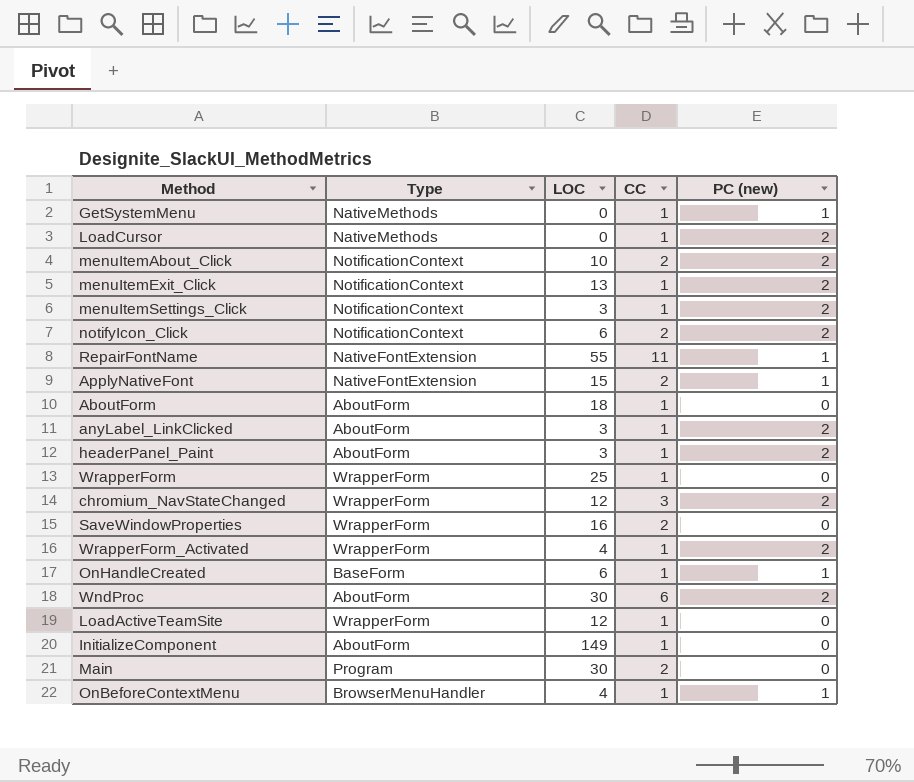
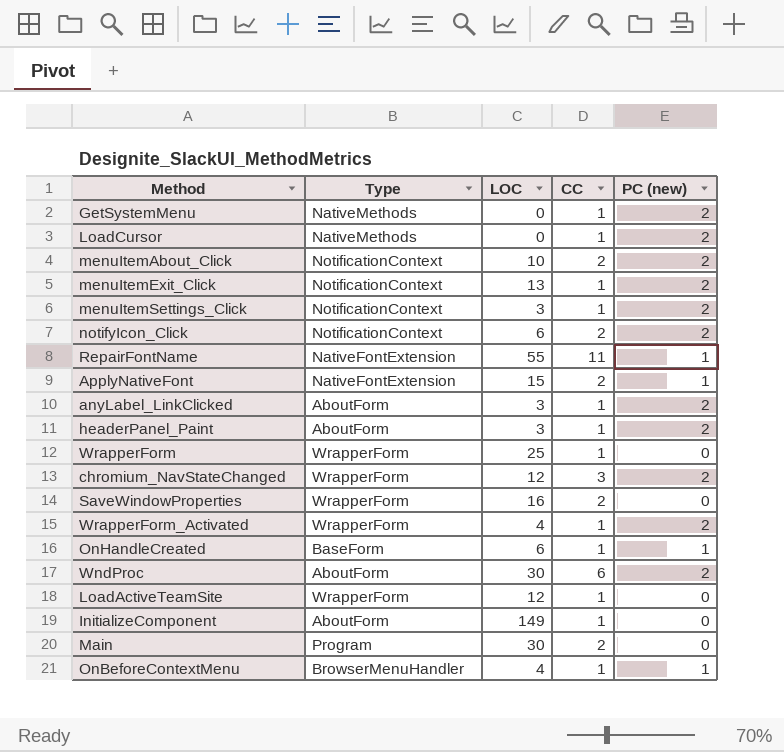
row AboutForm: AboutForm | 18 | 1 | 0 -> none
GetSystemMenu | PC (new): 1 -> 2

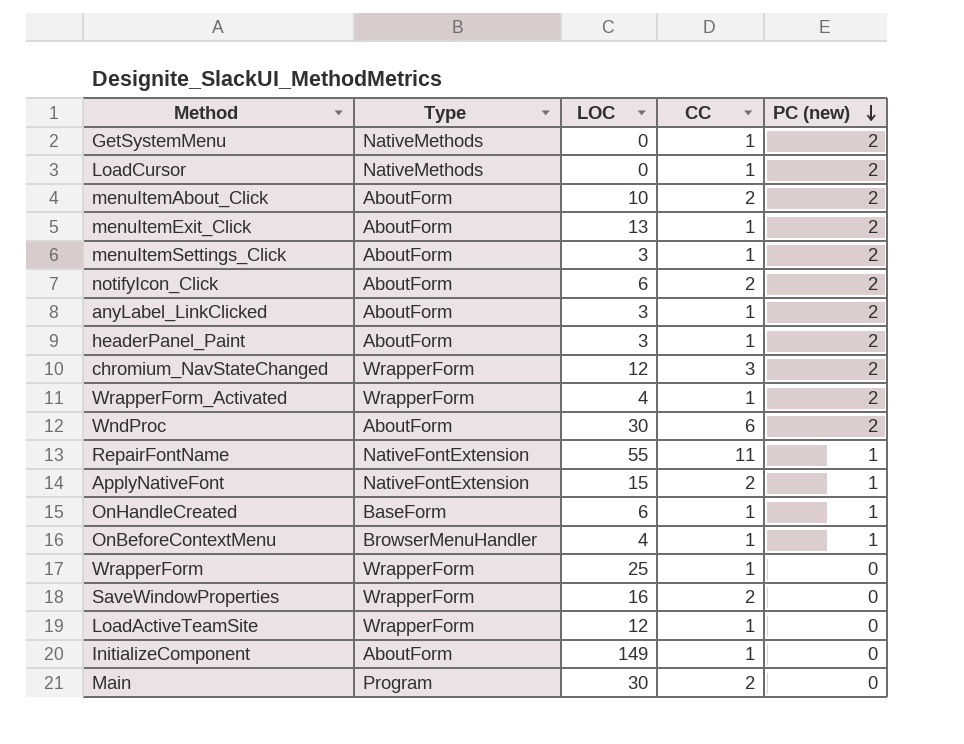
row order: none -> PC (new) descending
menuItemAbout_Click | Type: NotificationContext -> AboutForm
menuItemExit_Click | Type: NotificationContext -> AboutForm
menuItemSettings_Click | Type: NotificationContext -> AboutForm
notifyIcon_Click | Type: NotificationContext -> AboutForm

